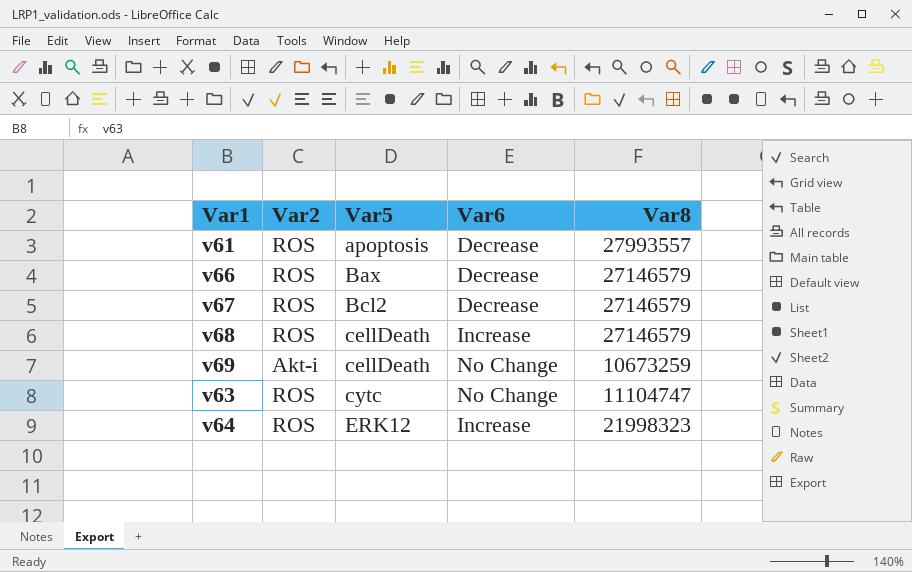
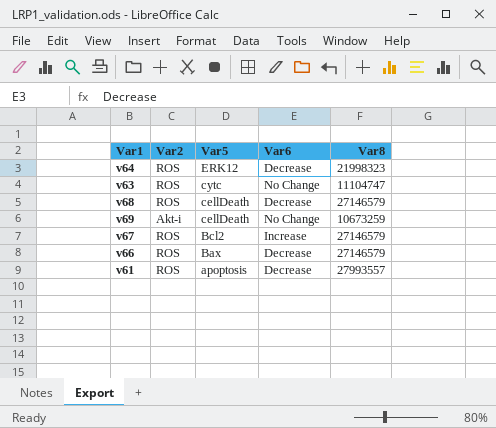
row order: Var5 ascending -> Var5 descending
v64 | Var6: Increase -> Decrease
v68 | Var6: Increase -> Decrease
v67 | Var6: Decrease -> Increase

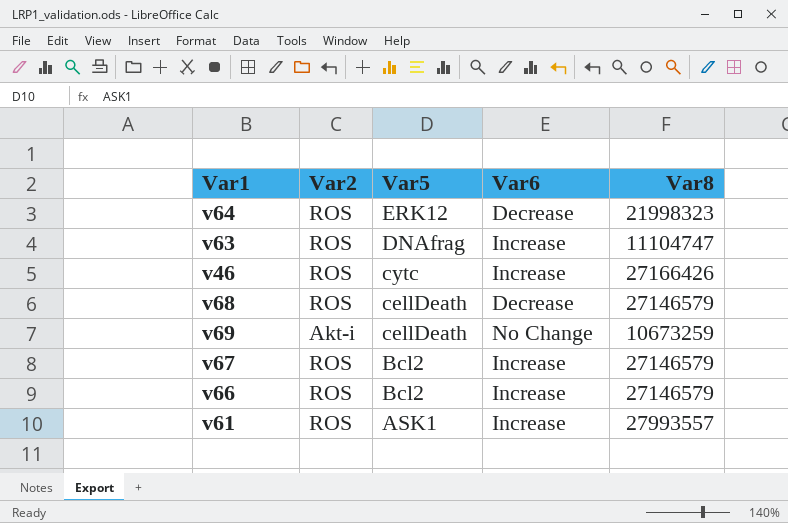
v63 | Var5: cytc -> DNAfrag
v63 | Var6: No Change -> Increase
row v46: none -> ROS | cytc | Increase | 27166426
v66 | Var5: Bax -> Bcl2
v66 | Var6: Decrease -> Increase
v61 | Var5: apoptosis -> ASK1
v61 | Var6: Decrease -> Increase

